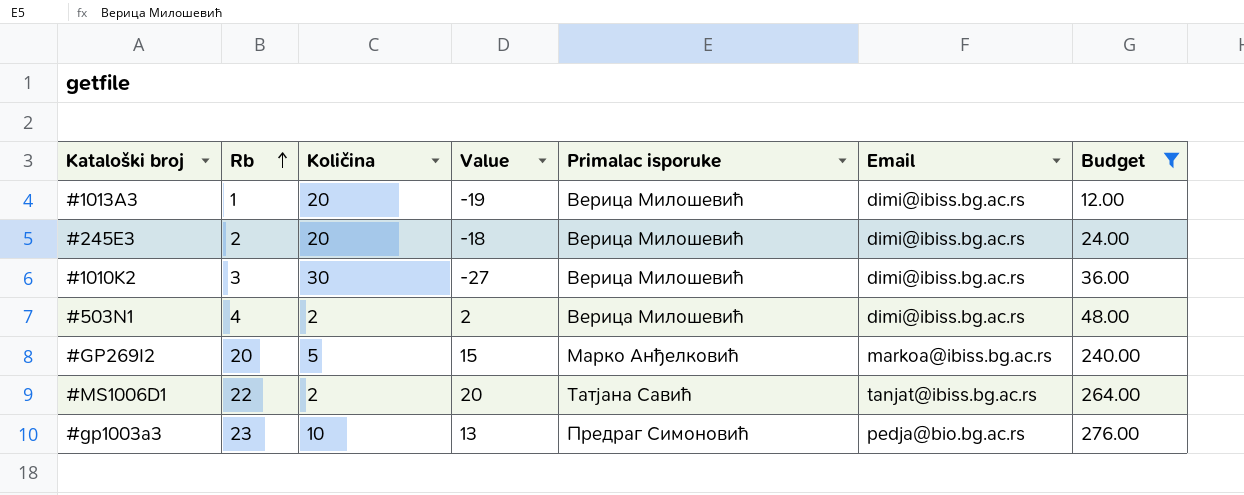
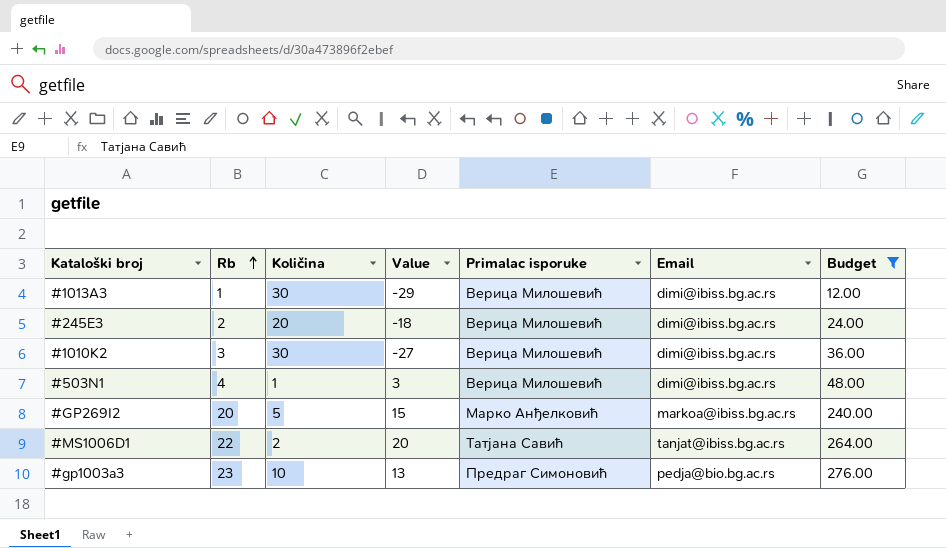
#1013A3 | Količina: 20 -> 30
#1013A3 | Value: -19 -> -29
#503N1 | Količina: 2 -> 1
#503N1 | Value: 2 -> 3

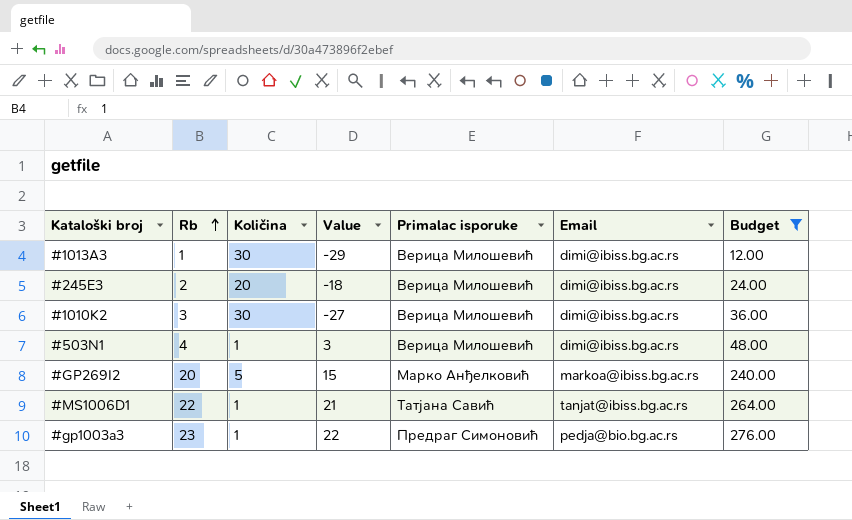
#MS1006D1 | Količina: 2 -> 1
#MS1006D1 | Value: 20 -> 21
#gp1003a3 | Količina: 10 -> 1
#gp1003a3 | Value: 13 -> 22

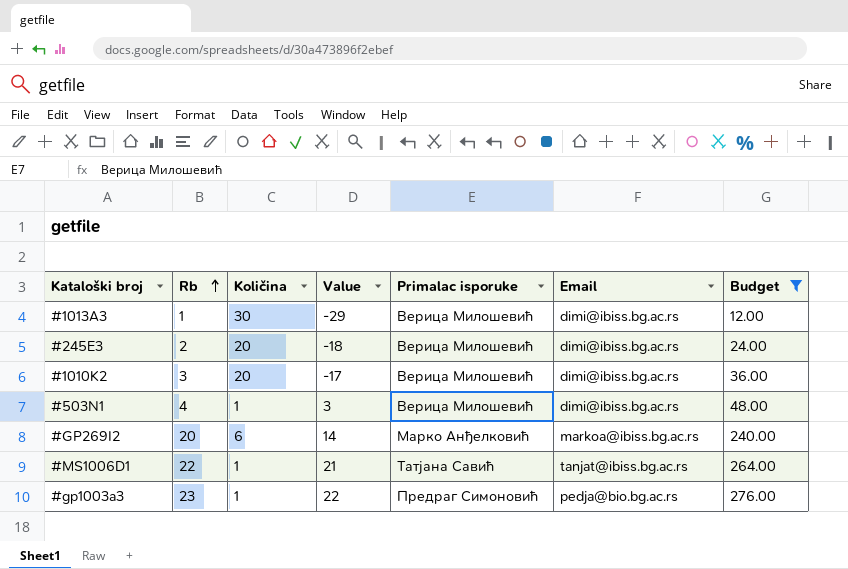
#1010K2 | Količina: 30 -> 20
#1010K2 | Value: -27 -> -17
#GP269I2 | Količina: 5 -> 6
#GP269I2 | Value: 15 -> 14

